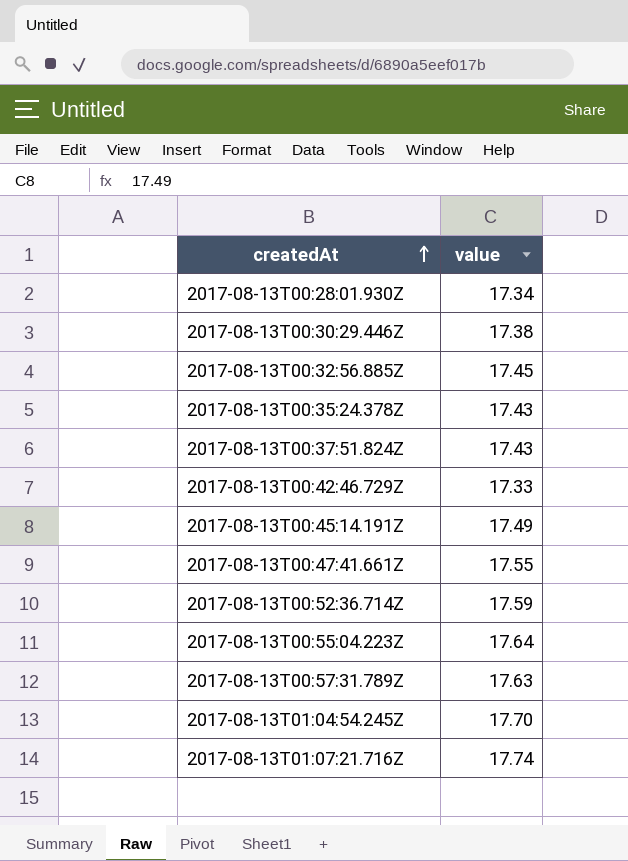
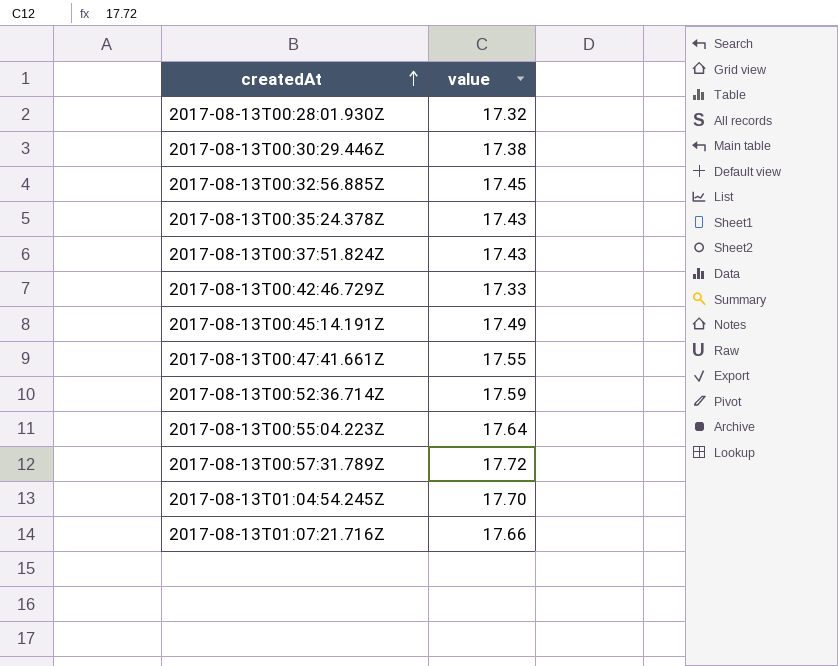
2017-08-13T00:28:01.930Z | value: 17.34 -> 17.32
2017-08-13T00:57:31.789Z | value: 17.63 -> 17.72
2017-08-13T01:07:21.716Z | value: 17.74 -> 17.66

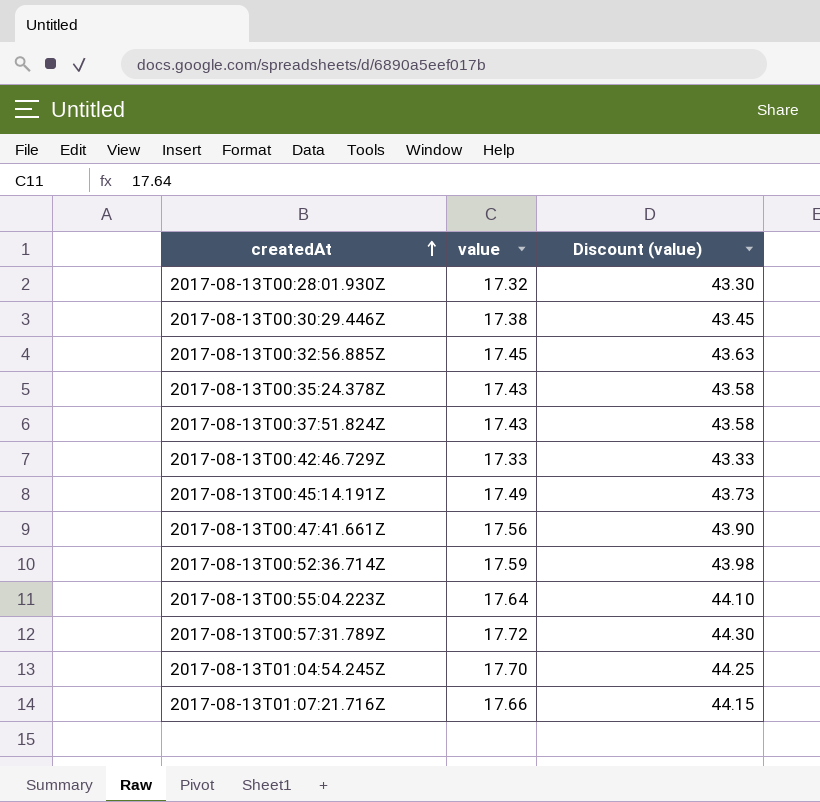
column Discount (value) | formula: none -> [value] * 2.5
2017-08-13T00:47:41.661Z | value: 17.55 -> 17.56

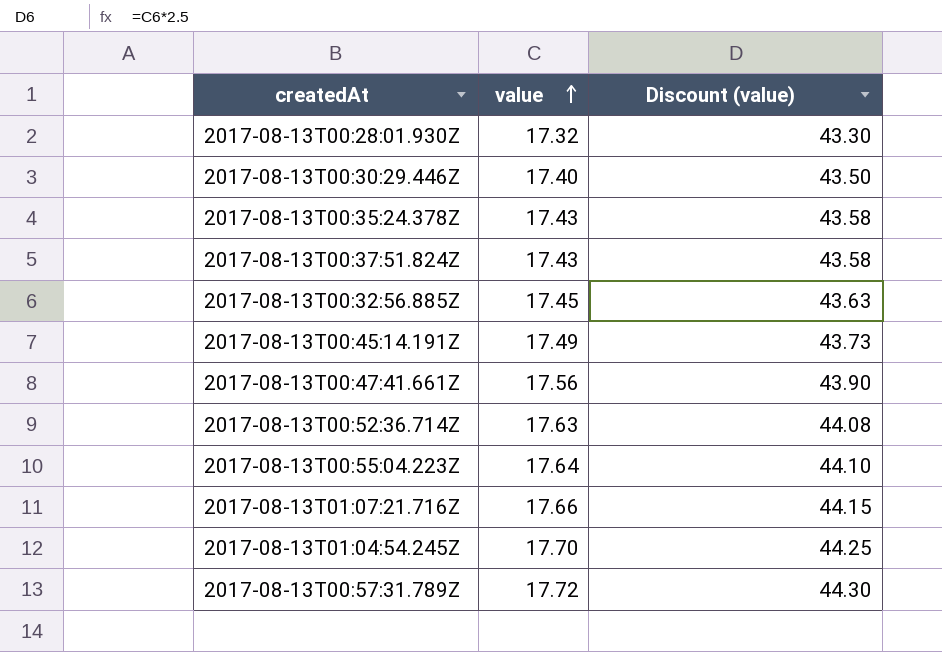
row order: createdAt ascending -> value ascending
row 2017-08-13T00:42:46.729Z: 17.33 | 43.33 -> none
2017-08-13T00:30:29.446Z | value: 17.38 -> 17.40
2017-08-13T00:30:29.446Z | Discount (value): 43.45 -> 43.50
2017-08-13T00:52:36.714Z | value: 17.59 -> 17.63
2017-08-13T00:52:36.714Z | Discount (value): 43.98 -> 44.08

